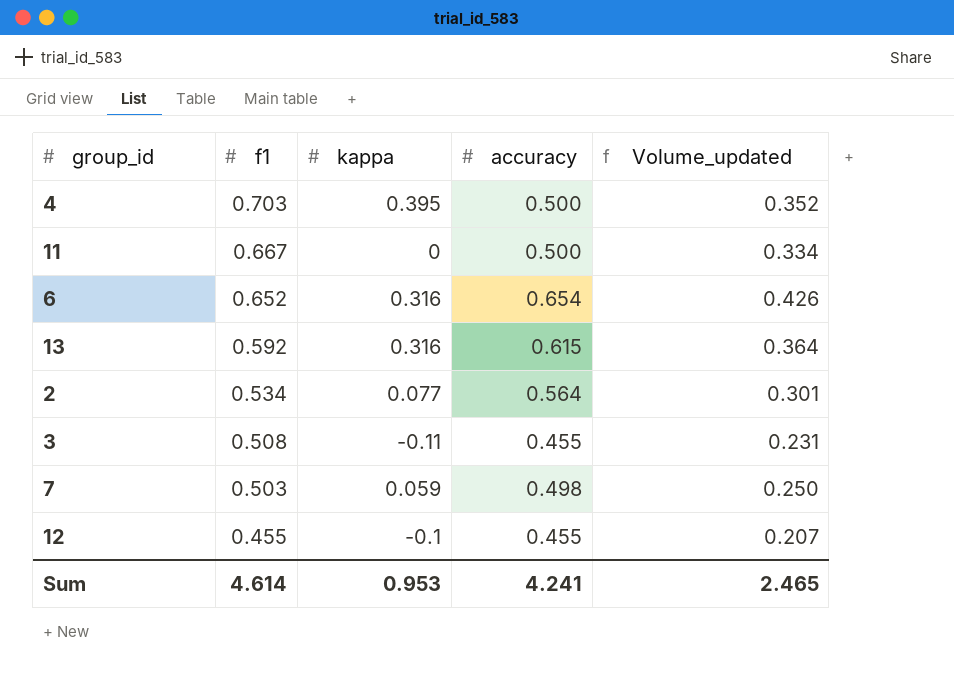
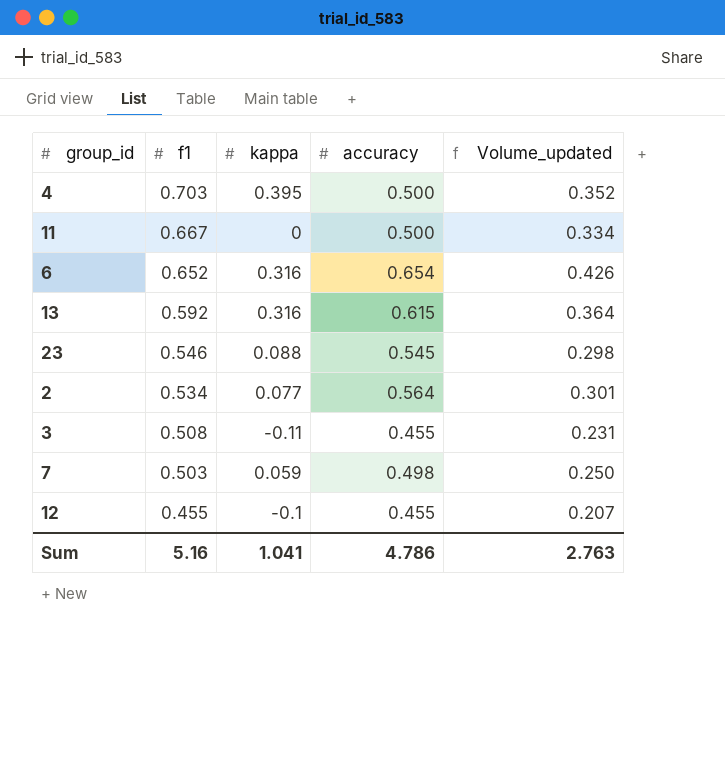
row 23: none -> 0.546 | 0.088 | 0.545 | 0.298
Sum | f1: 4.614 -> 5.16
Sum | kappa: 0.953 -> 1.041
Sum | accuracy: 4.241 -> 4.786
Sum | Volume_updated: 2.465 -> 2.763

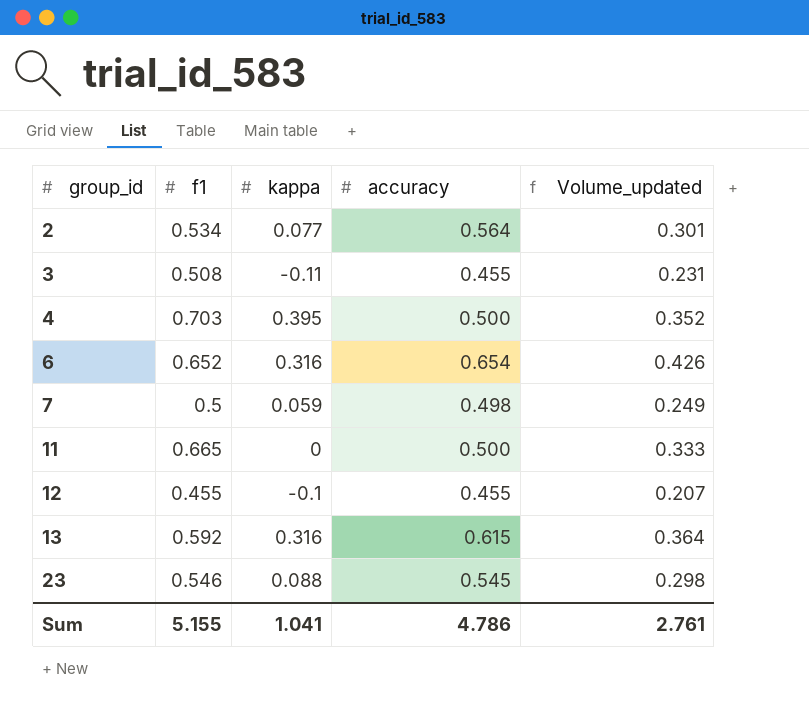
row order: f1 descending -> group_id ascending
7 | f1: 0.503 -> 0.5
7 | Volume_updated: 0.250 -> 0.249
11 | f1: 0.667 -> 0.665
11 | Volume_updated: 0.334 -> 0.333
Sum | f1: 5.16 -> 5.155
Sum | Volume_updated: 2.763 -> 2.761

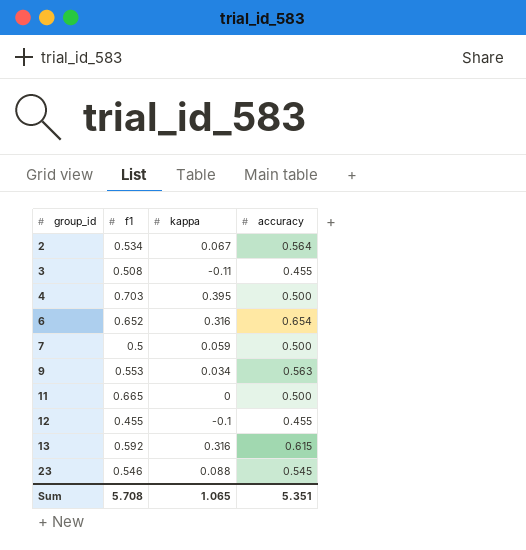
column Volume_updated | formula: [f1] * [accuracy] -> none
2 | kappa: 0.077 -> 0.067
7 | accuracy: 0.498 -> 0.500
row 9: none -> 0.553 | 0.034 | 0.563
Sum | f1: 5.155 -> 5.708
Sum | kappa: 1.041 -> 1.065
Sum | accuracy: 4.786 -> 5.351

